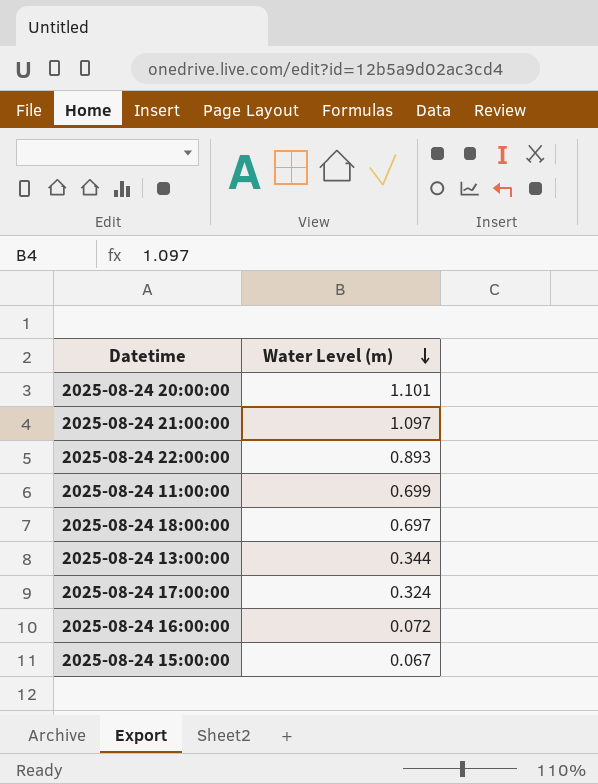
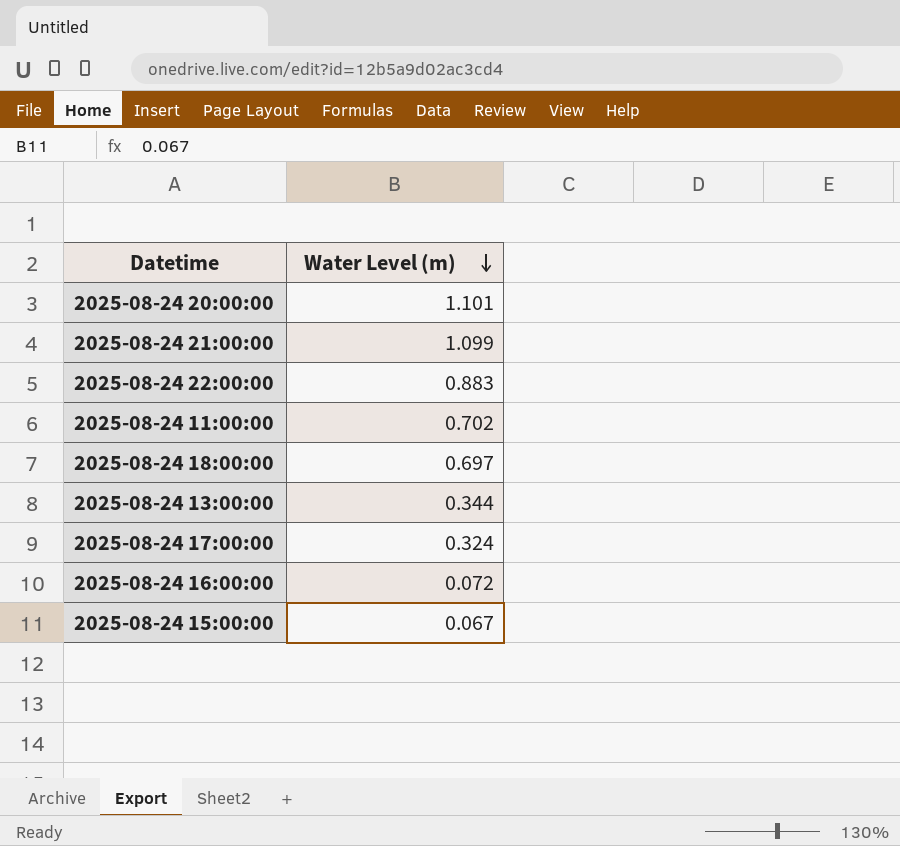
2025-08-24 21:00:00 | Water Level (m): 1.097 -> 1.099
2025-08-24 22:00:00 | Water Level (m): 0.893 -> 0.883
2025-08-24 11:00:00 | Water Level (m): 0.699 -> 0.702

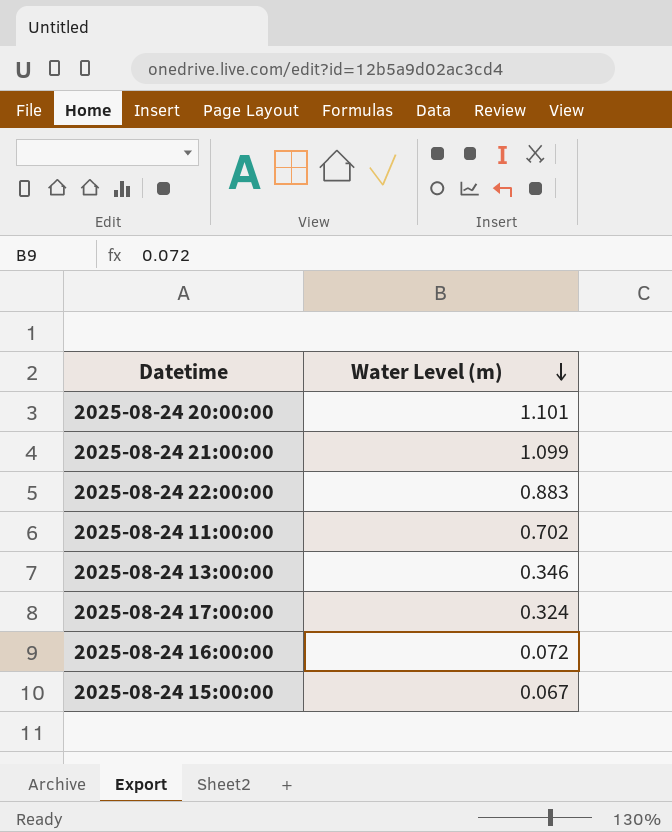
row 2025-08-24 18:00:00: 0.697 -> none
2025-08-24 13:00:00 | Water Level (m): 0.344 -> 0.346

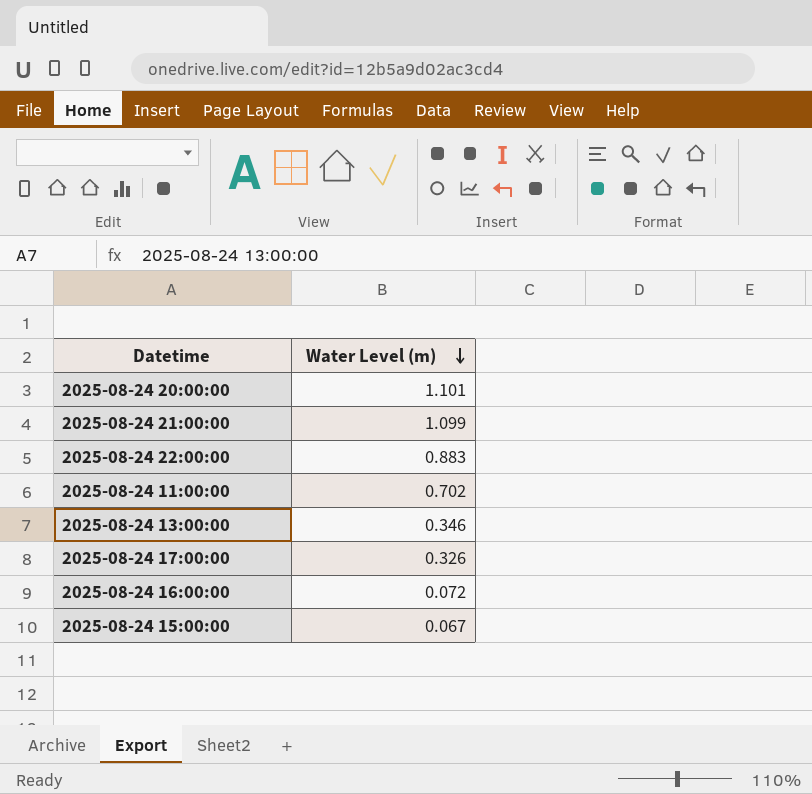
2025-08-24 17:00:00 | Water Level (m): 0.324 -> 0.326

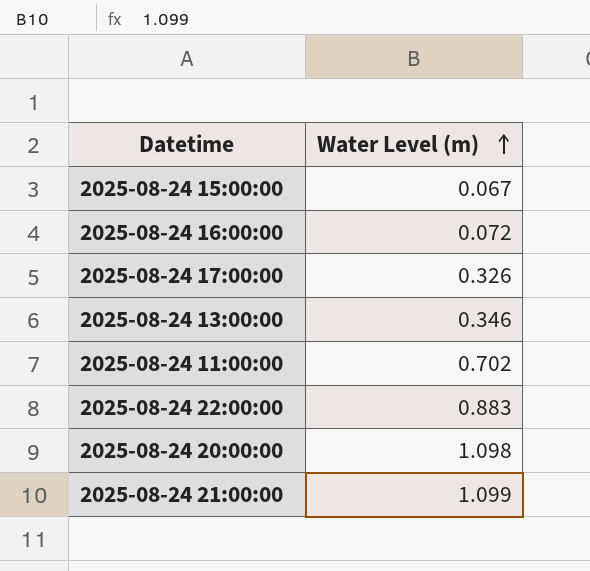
row order: Water Level (m) descending -> Water Level (m) ascending
2025-08-24 20:00:00 | Water Level (m): 1.101 -> 1.098

